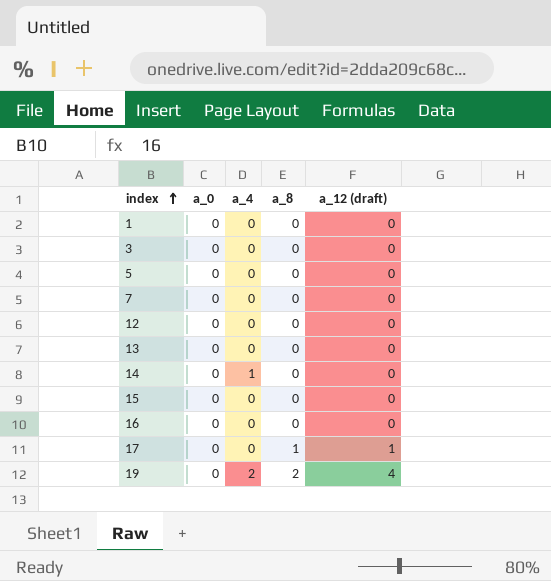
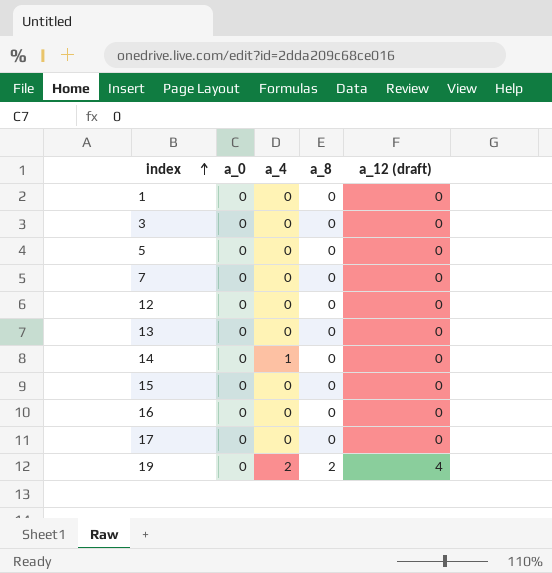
17 | a_8: 1 -> 0
17 | a_12 (draft): 1 -> 0

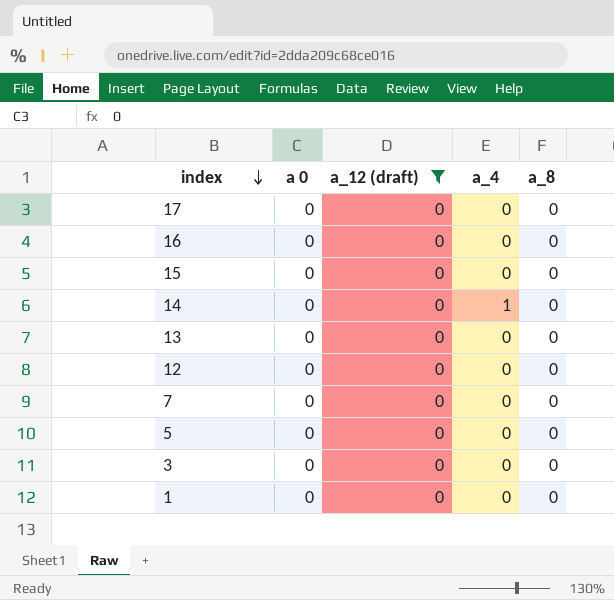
filter: none -> a_12 (draft) = 0
row order: index ascending -> index descending
column name: a_0 -> a 0
column a_12 (draft) | position: 5 -> 3

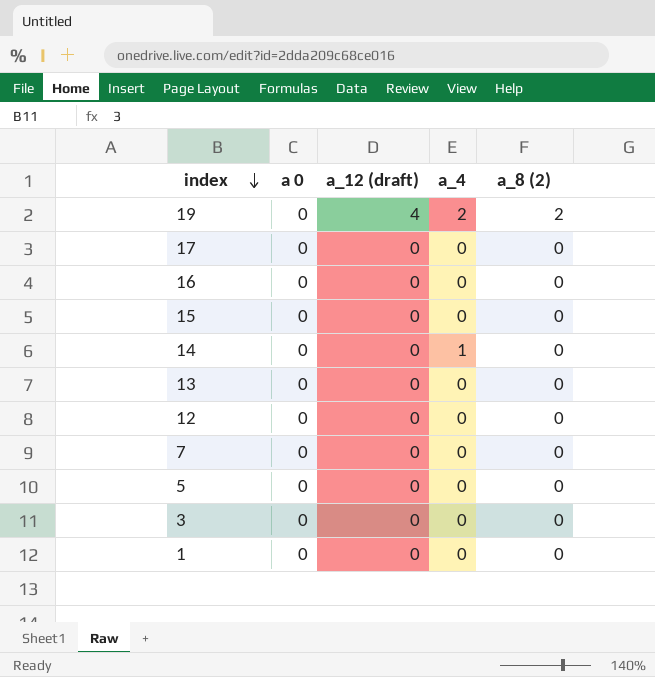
filter: a_12 (draft) = 0 -> none
column name: a_8 -> a_8 (2)

